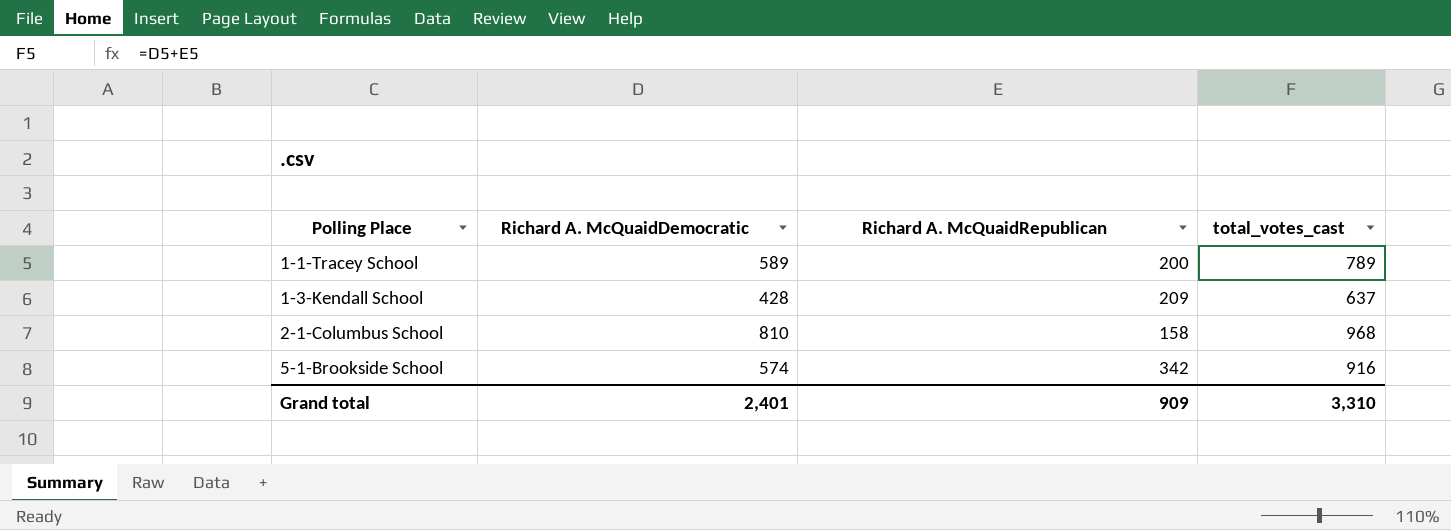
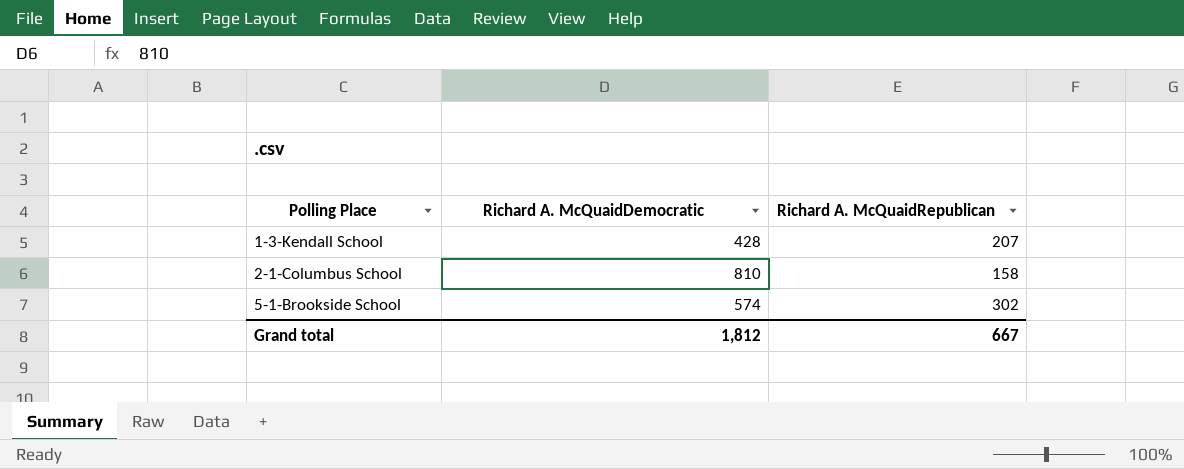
column total_votes_cast | formula: [Richard A. McQuaidDemocratic] + [Richard A. McQuaidRepublican] -> none
row 1-1-Tracey School: 589 | 200 | 789 -> none
1-3-Kendall School | Richard A. McQuaidRepublican: 209 -> 207
5-1-Brookside School | Richard A. McQuaidRepublican: 342 -> 302
Grand total | Richard A. McQuaidDemocratic: 2,401 -> 1,812
Grand total | Richard A. McQuaidRepublican: 909 -> 667

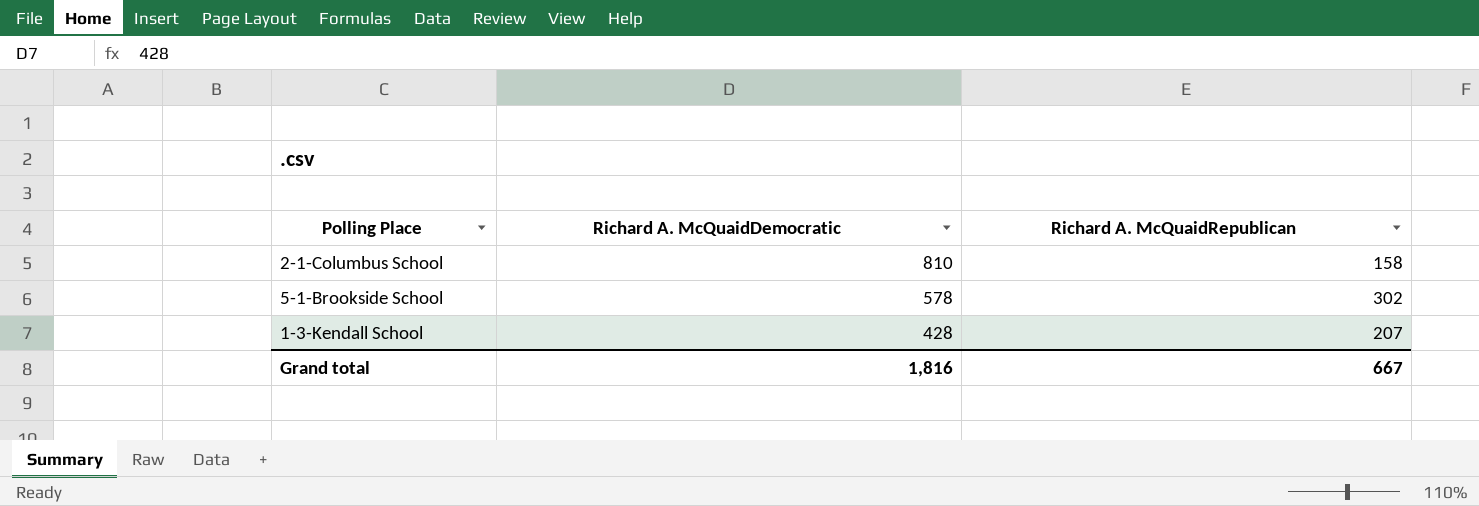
row order: Polling Place ascending -> Richard A. McQuaidDemocratic descending
5-1-Brookside School | Richard A. McQuaidDemocratic: 574 -> 578
Grand total | Richard A. McQuaidDemocratic: 1,812 -> 1,816

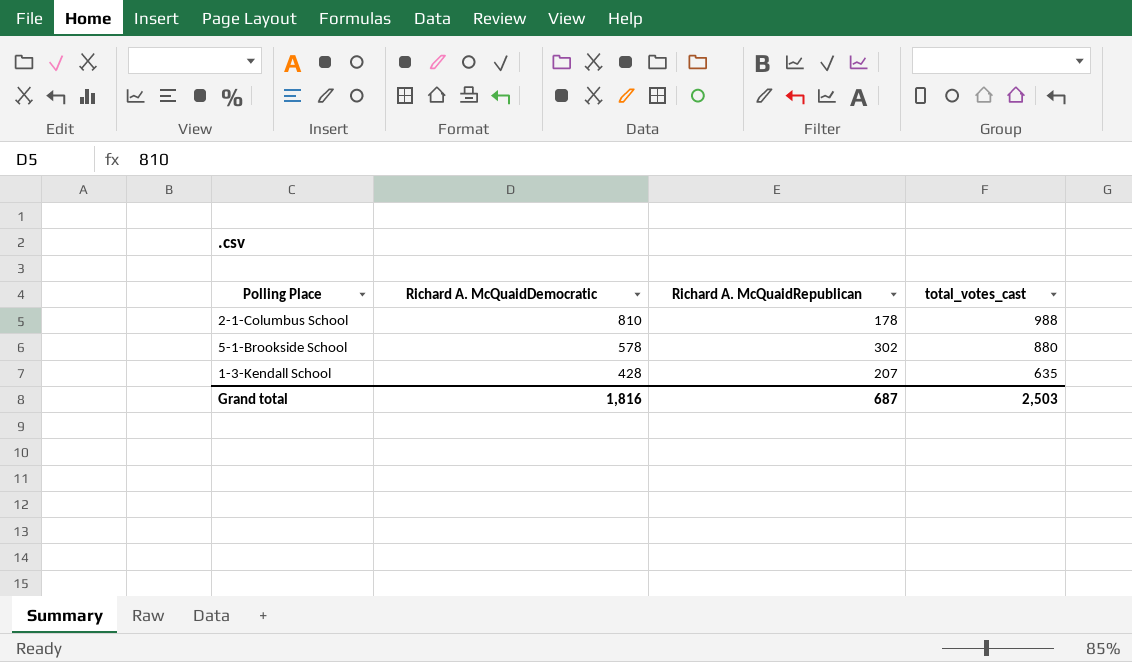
column total_votes_cast | formula: none -> [Richard A. McQuaidDemocratic] + [Richard A. McQuaidRepublican]
2-1-Columbus School | Richard A. McQuaidRepublican: 158 -> 178
Grand total | Richard A. McQuaidRepublican: 667 -> 687

